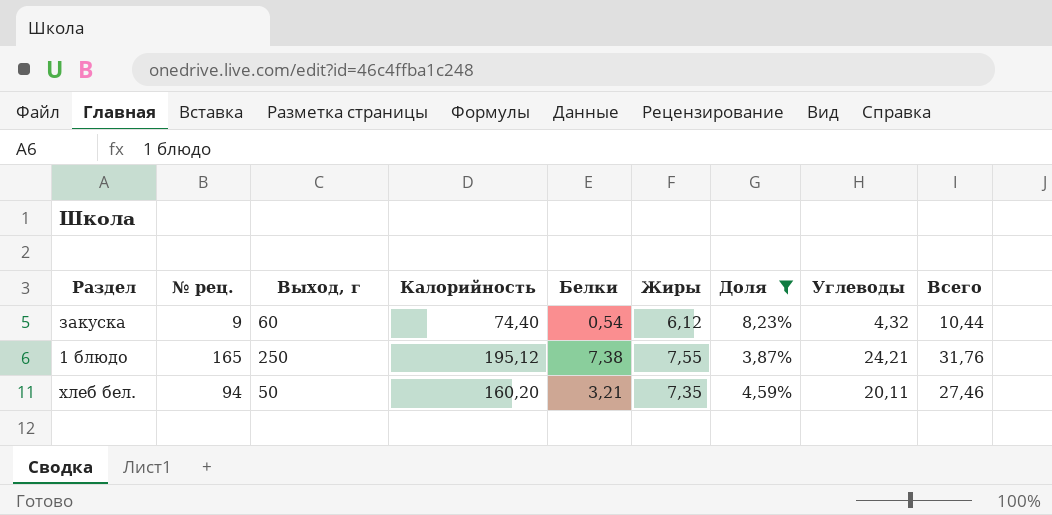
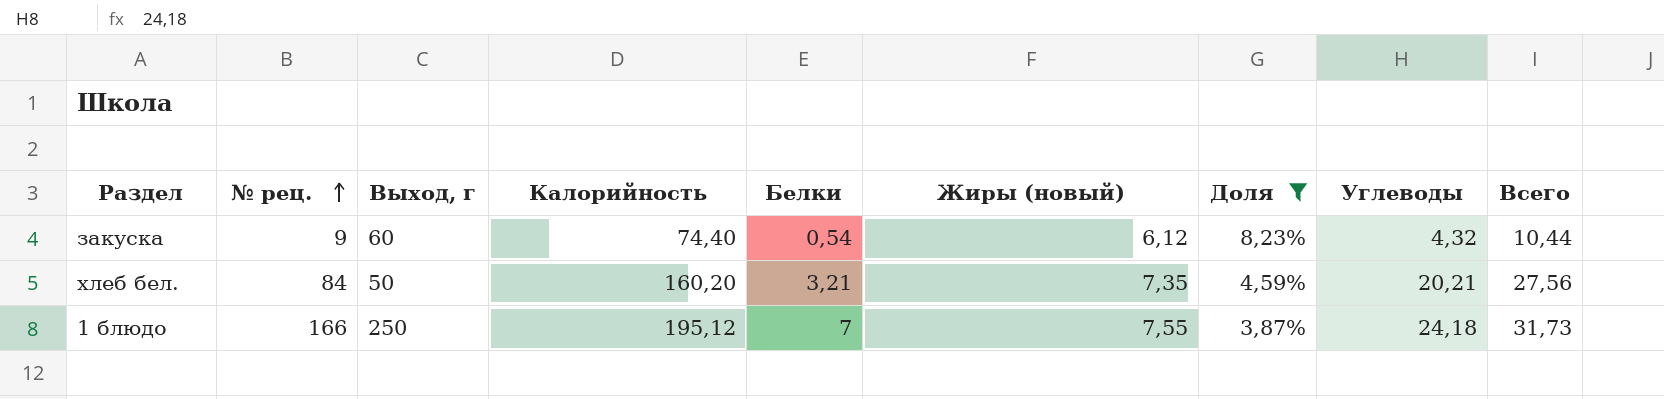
row order: none -> № рец. ascending
column name: Жиры -> Жиры (новый)
хлеб бел. | № рец.: 94 -> 84
хлеб бел. | Углеводы: 20,11 -> 20,21
хлеб бел. | Всего: 27,46 -> 27,56
1 блюдо | № рец.: 165 -> 166
1 блюдо | Белки: 7,38 -> 7
1 блюдо | Углеводы: 24,21 -> 24,18
1 блюдо | Всего: 31,76 -> 31,73

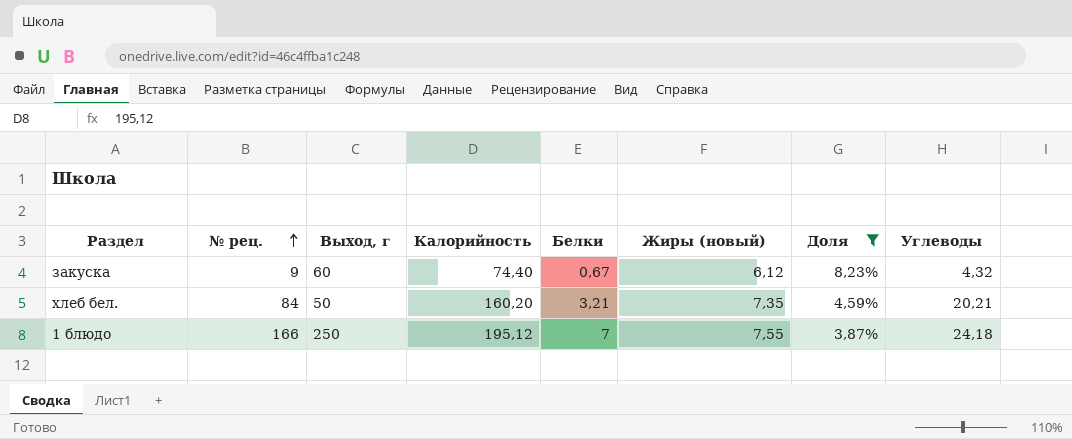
column Всего | formula: [Жиры (новый)] + [Углеводы] -> none
закуска | Белки: 0,54 -> 0,67

